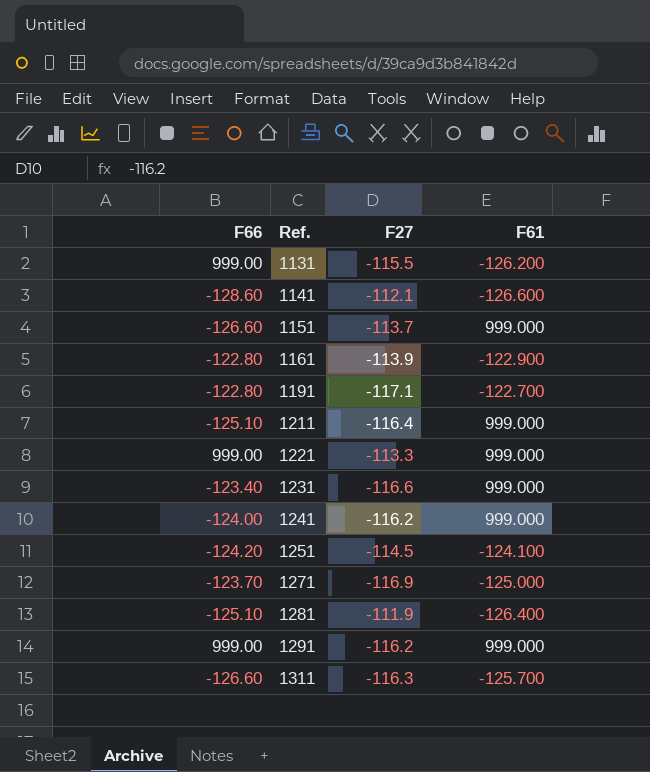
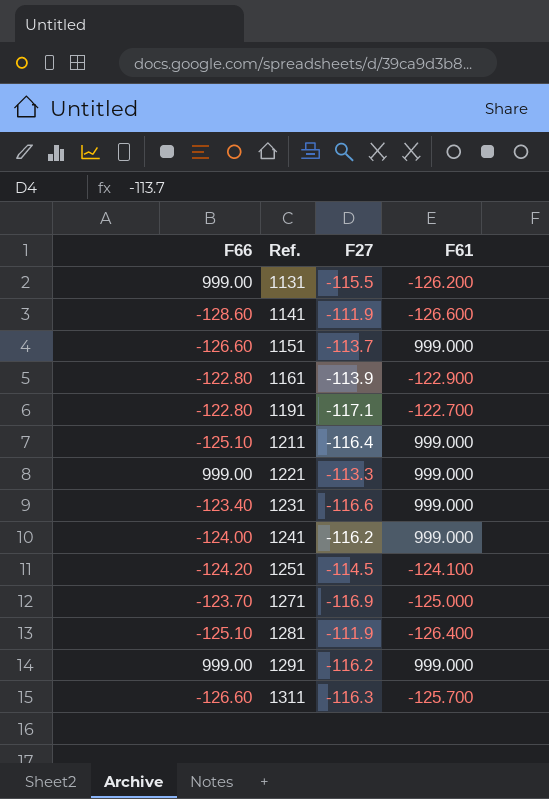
1141 | F27: -112.1 -> -111.9

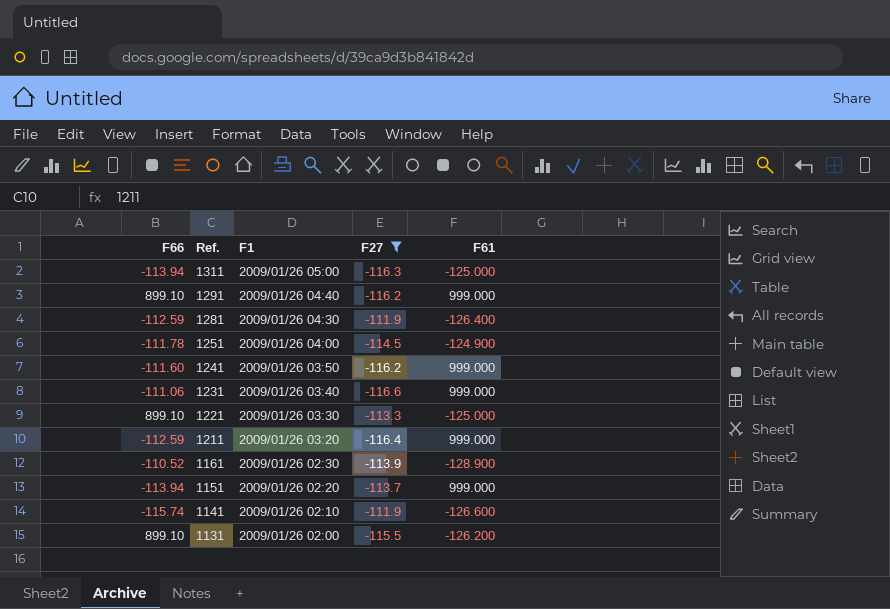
filter: none -> F27 >= -116.6
row order: Ref. ascending -> Ref. descending
column F1 | position: none -> 3
1311 | F66: -126.60 -> -113.94
1311 | F61: -125.700 -> -125.000
1291 | F66: 999.00 -> 899.10
1281 | F66: -125.10 -> -112.59
1251 | F66: -124.20 -> -111.78
1251 | F61: -124.100 -> -124.900
1241 | F66: -124.00 -> -111.60
1231 | F66: -123.40 -> -111.06
1221 | F66: 999.00 -> 899.10
1221 | F61: 999.000 -> -125.000
1211 | F66: -125.10 -> -112.59
1161 | F66: -122.80 -> -110.52
1161 | F61: -122.900 -> -128.900
1151 | F66: -126.60 -> -113.94
1141 | F66: -128.60 -> -115.74
1131 | F66: 999.00 -> 899.10

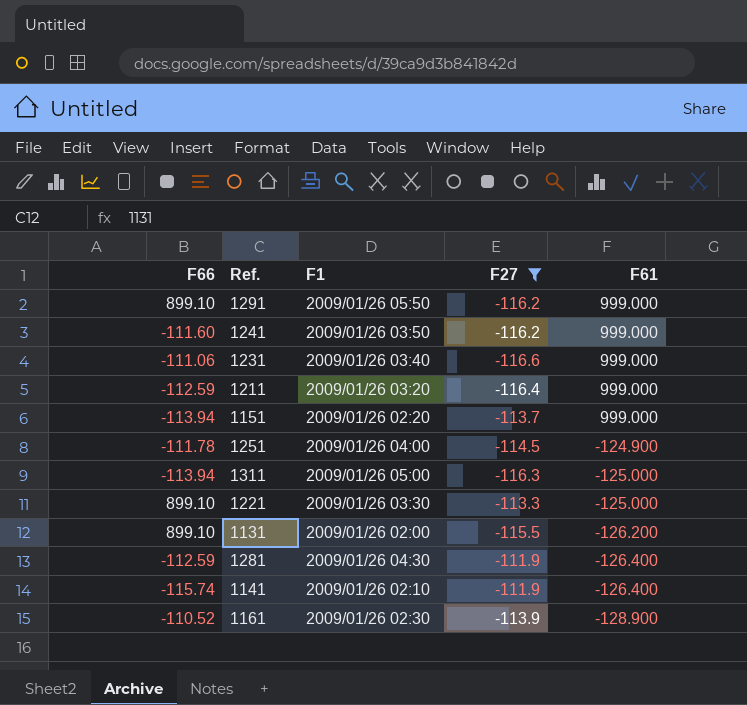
row order: Ref. descending -> F61 descending
1291 | F1: 2009/01/26 04:40 -> 2009/01/26 05:50
1141 | F61: -126.600 -> -126.400

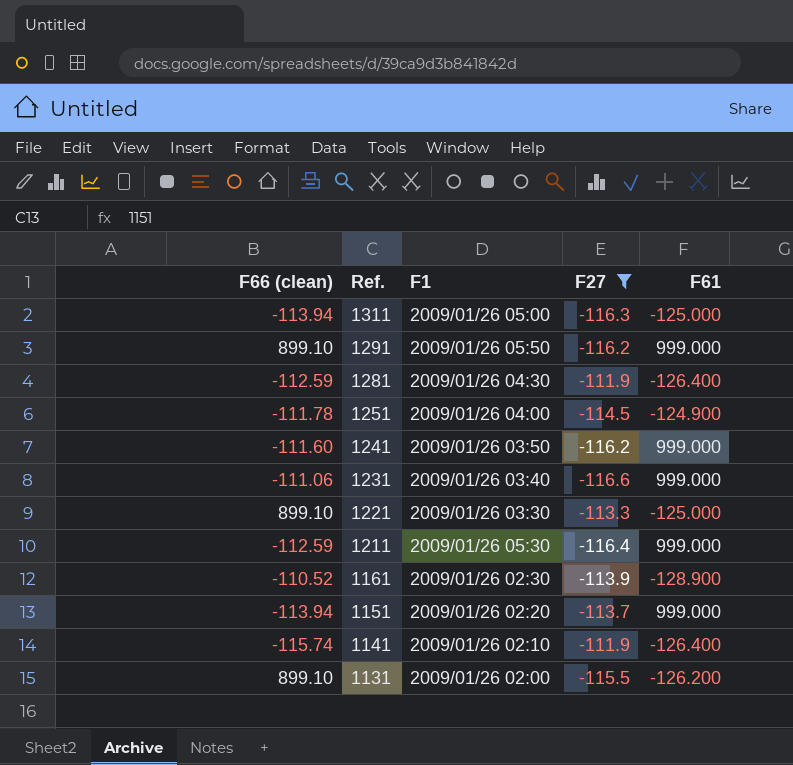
row order: F61 descending -> Ref. descending
column name: F66 -> F66 (clean)
1211 | F1: 2009/01/26 03:20 -> 2009/01/26 05:30

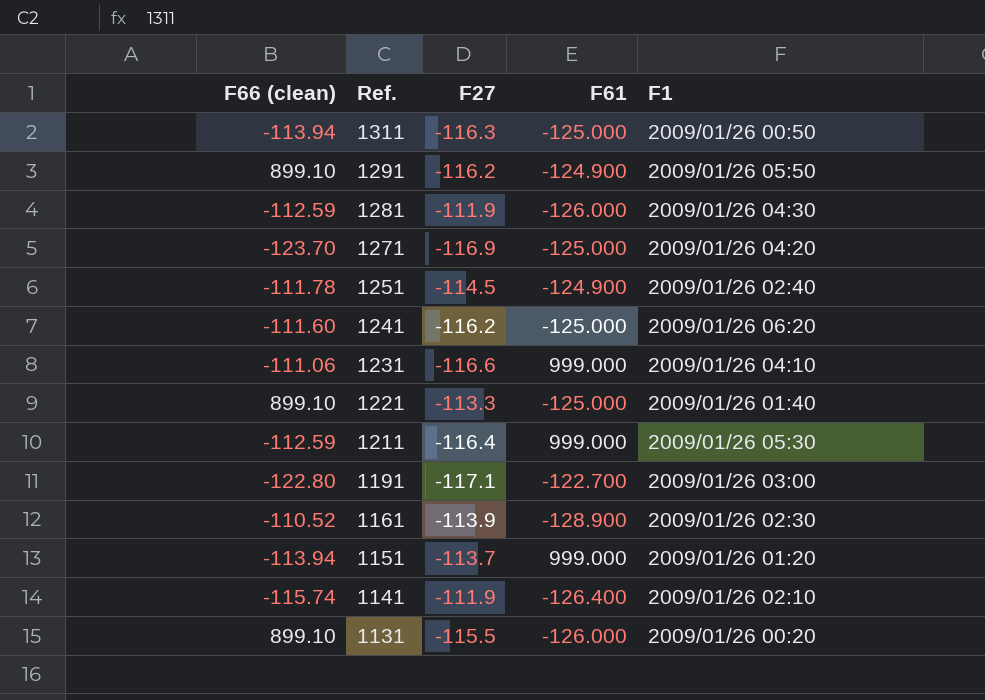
filter: F27 >= -116.6 -> none
column F1 | position: 3 -> 5
1311 | F1: 2009/01/26 05:00 -> 2009/01/26 00:50
1291 | F61: 999.000 -> -124.900
1281 | F61: -126.400 -> -126.000
1251 | F1: 2009/01/26 04:00 -> 2009/01/26 02:40
1241 | F61: 999.000 -> -125.000
1241 | F1: 2009/01/26 03:50 -> 2009/01/26 06:20
1231 | F1: 2009/01/26 03:40 -> 2009/01/26 04:10
1221 | F1: 2009/01/26 03:30 -> 2009/01/26 01:40
1151 | F1: 2009/01/26 02:20 -> 2009/01/26 01:20
1131 | F61: -126.200 -> -126.000
1131 | F1: 2009/01/26 02:00 -> 2009/01/26 00:20

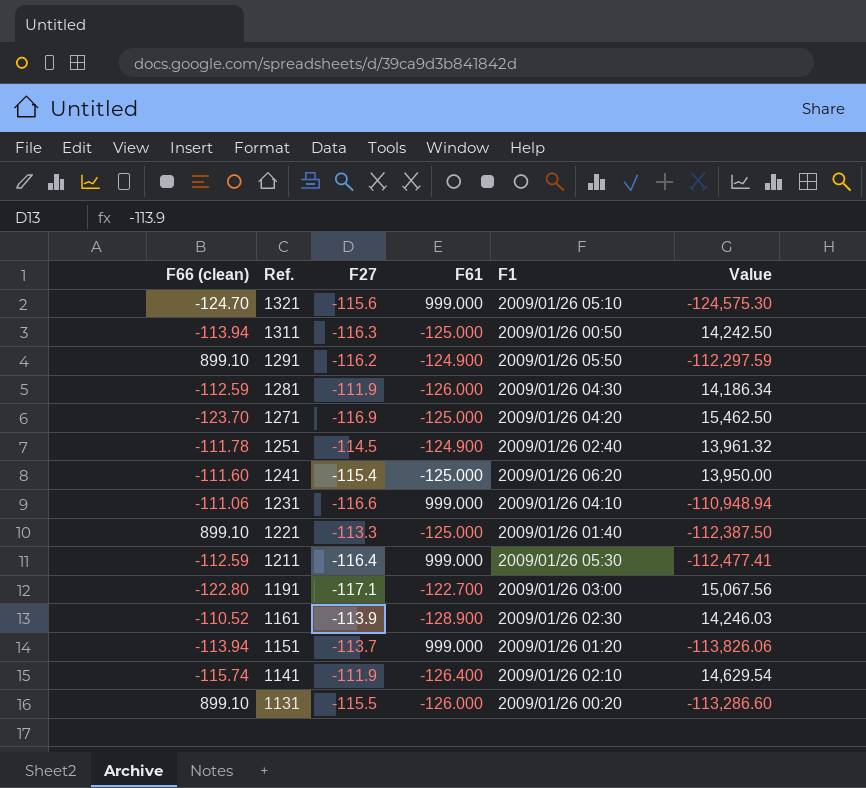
column Value | formula: none -> [F66 (clean)] * [F61]
row 1321: none -> -124.70 | -115.6 | 999.000 | 2009/01/26 05:10 | -124,575.30
1241 | F27: -116.2 -> -115.4

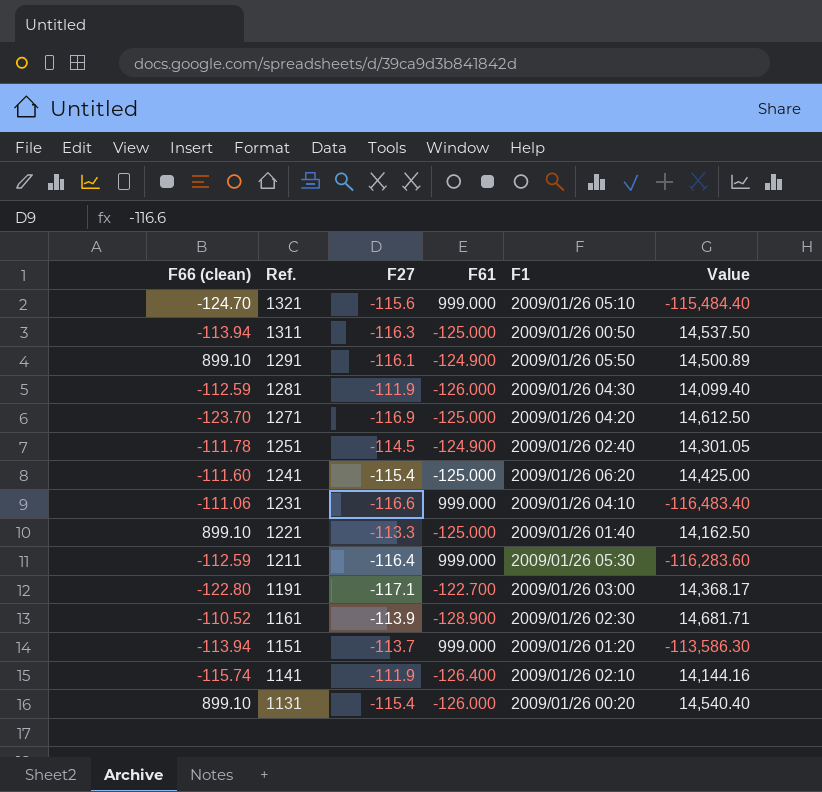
column Value | formula: [F66 (clean)] * [F61] -> [F27] * [F61]
1291 | F27: -116.2 -> -116.1
1131 | F27: -115.5 -> -115.4

